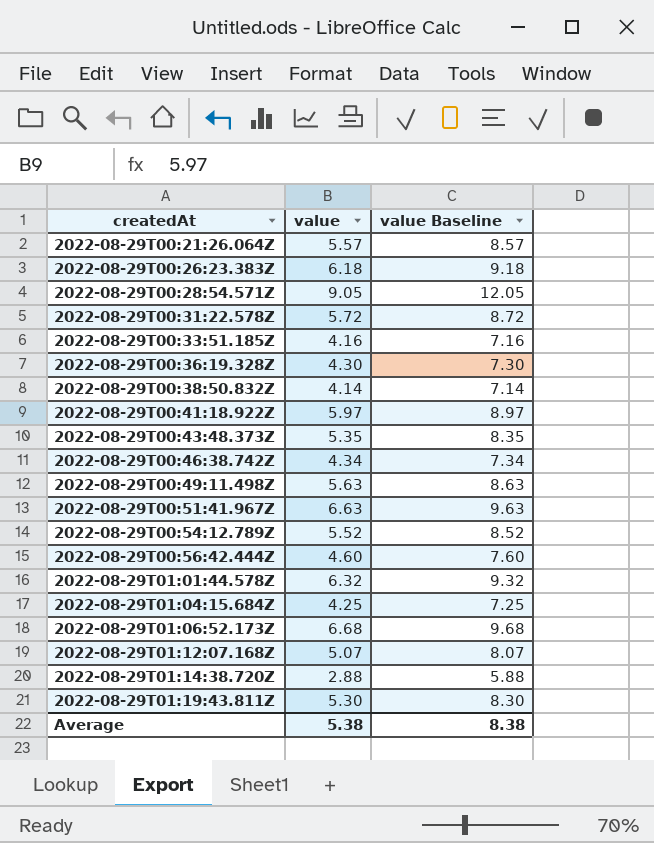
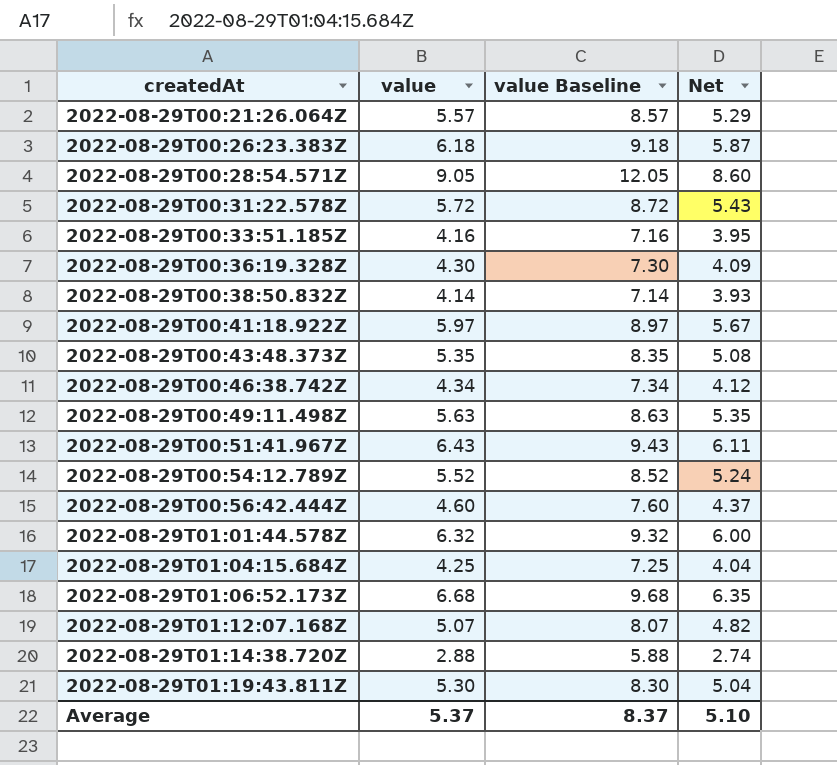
column Net | formula: none -> [value] * 0.95
2022-08-29T00:51:41.967Z | value: 6.63 -> 6.43
2022-08-29T00:51:41.967Z | value Baseline: 9.63 -> 9.43
Average | value: 5.38 -> 5.37
Average | value Baseline: 8.38 -> 8.37

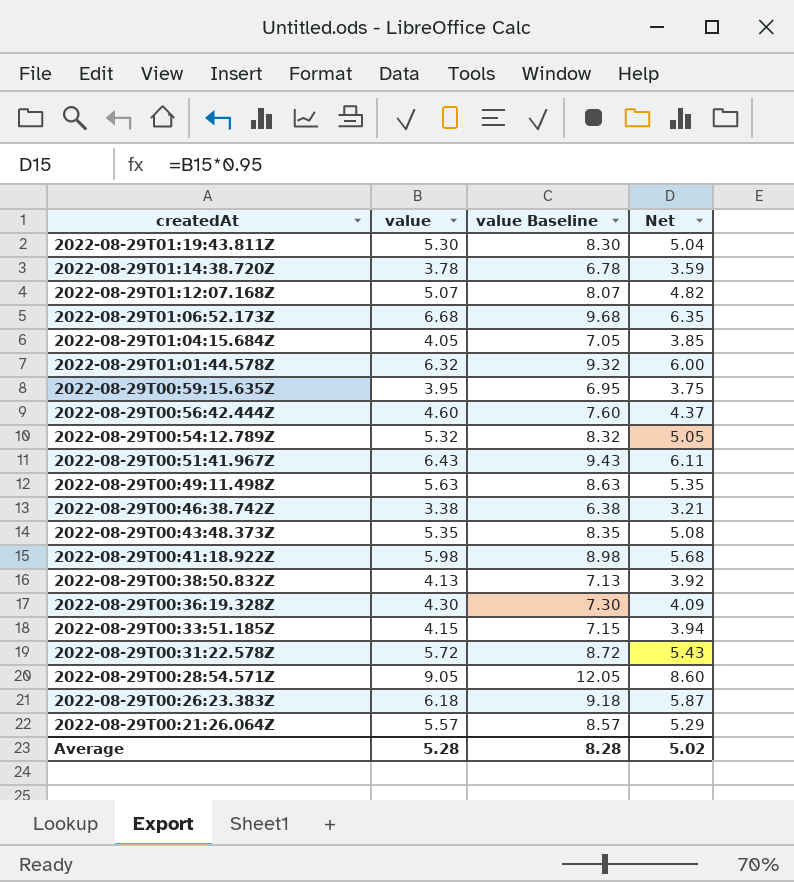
row order: createdAt ascending -> createdAt descending
2022-08-29T01:14:38.720Z | value: 2.88 -> 3.78
2022-08-29T01:14:38.720Z | value Baseline: 5.88 -> 6.78
2022-08-29T01:14:38.720Z | Net: 2.74 -> 3.59
2022-08-29T01:04:15.684Z | value: 4.25 -> 4.05
2022-08-29T01:04:15.684Z | value Baseline: 7.25 -> 7.05
2022-08-29T01:04:15.684Z | Net: 4.04 -> 3.85
row 2022-08-29T00:59:15.635Z: none -> 3.95 | 6.95 | 3.75
2022-08-29T00:54:12.789Z | value: 5.52 -> 5.32
2022-08-29T00:54:12.789Z | value Baseline: 8.52 -> 8.32
2022-08-29T00:54:12.789Z | Net: 5.24 -> 5.05
2022-08-29T00:46:38.742Z | value: 4.34 -> 3.38
2022-08-29T00:46:38.742Z | value Baseline: 7.34 -> 6.38
2022-08-29T00:46:38.742Z | Net: 4.12 -> 3.21
2022-08-29T00:41:18.922Z | value: 5.97 -> 5.98
2022-08-29T00:41:18.922Z | value Baseline: 8.97 -> 8.98
2022-08-29T00:41:18.922Z | Net: 5.67 -> 5.68
2022-08-29T00:38:50.832Z | value: 4.14 -> 4.13
2022-08-29T00:38:50.832Z | value Baseline: 7.14 -> 7.13
2022-08-29T00:38:50.832Z | Net: 3.93 -> 3.92
2022-08-29T00:33:51.185Z | value: 4.16 -> 4.15
2022-08-29T00:33:51.185Z | value Baseline: 7.16 -> 7.15
2022-08-29T00:33:51.185Z | Net: 3.95 -> 3.94
Average | value: 5.37 -> 5.28
Average | value Baseline: 8.37 -> 8.28
Average | Net: 5.10 -> 5.02

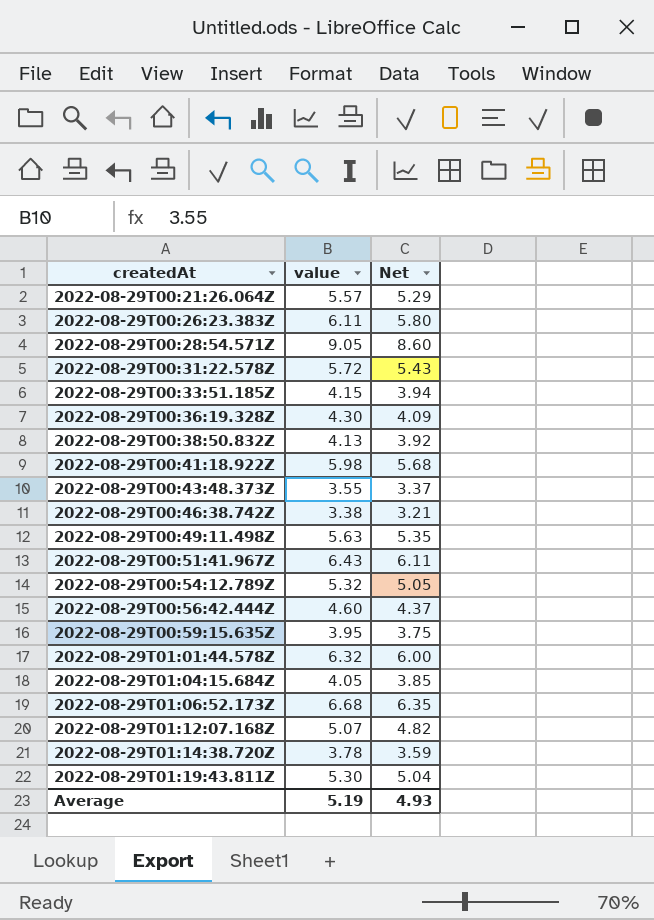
row order: createdAt descending -> createdAt ascending
column value Baseline | formula: [value] + 3 -> none
2022-08-29T00:26:23.383Z | value: 6.18 -> 6.11
2022-08-29T00:26:23.383Z | Net: 5.87 -> 5.80
2022-08-29T00:43:48.373Z | value: 5.35 -> 3.55
2022-08-29T00:43:48.373Z | Net: 5.08 -> 3.37
Average | value: 5.28 -> 5.19
Average | Net: 5.02 -> 4.93

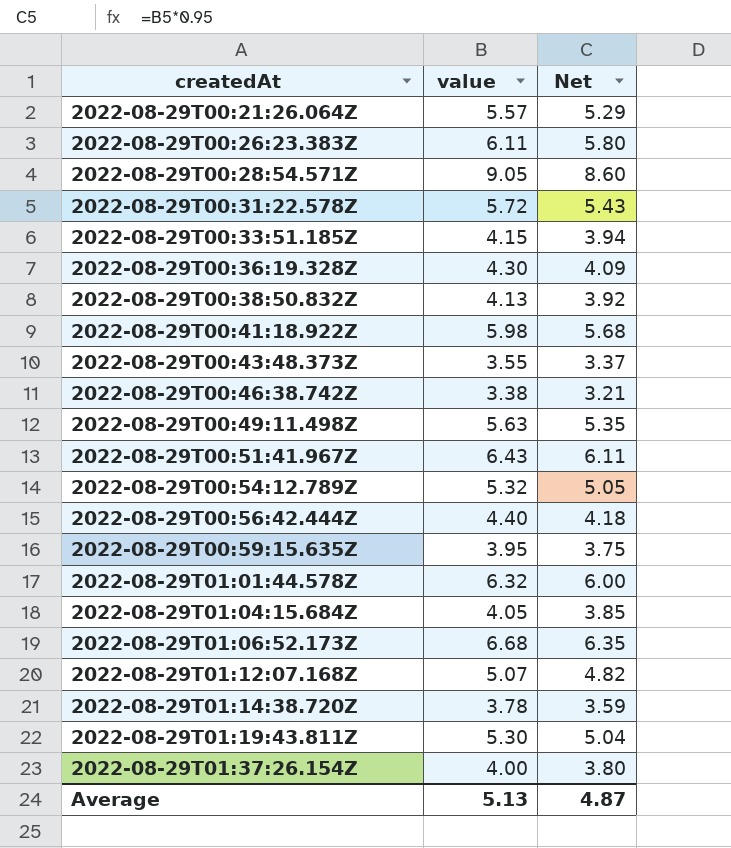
2022-08-29T00:56:42.444Z | value: 4.60 -> 4.40
2022-08-29T00:56:42.444Z | Net: 4.37 -> 4.18
row 2022-08-29T01:37:26.154Z: none -> 4.00 | 3.80
Average | value: 5.19 -> 5.13
Average | Net: 4.93 -> 4.87

